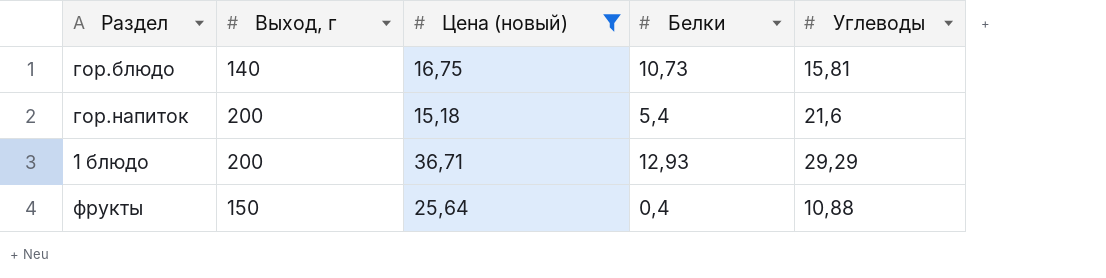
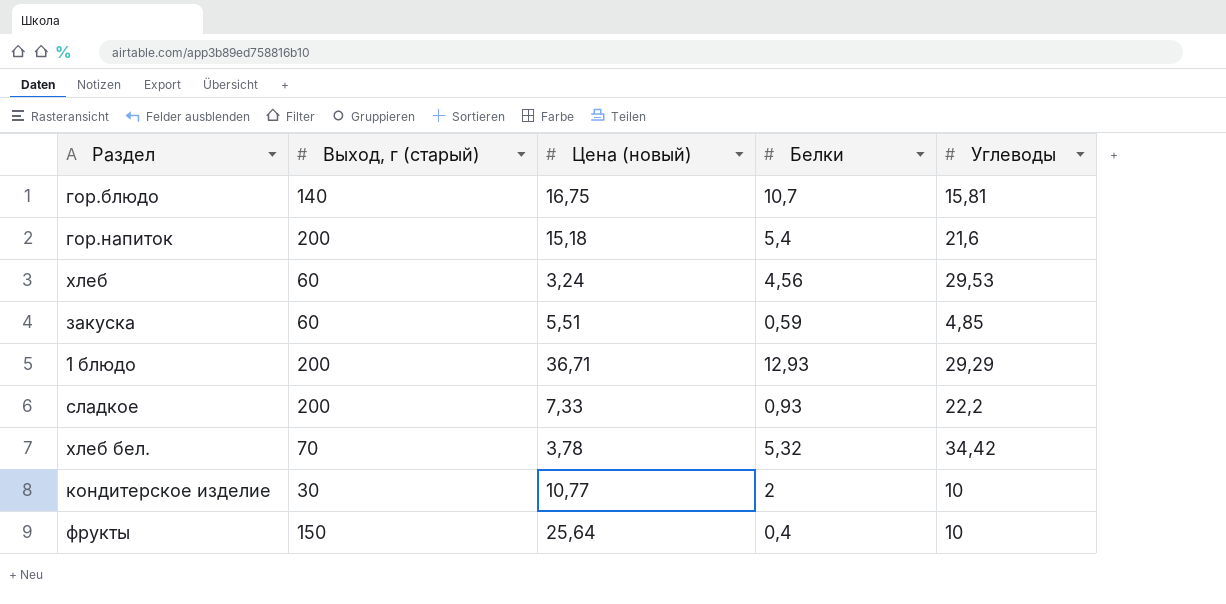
filter: Цена (новый) >= 15,18 -> none
column name: Выход, г -> Выход, г (старый)
гор.блюдо | Белки: 10,73 -> 10,7
фрукты | Углеводы: 10,88 -> 10

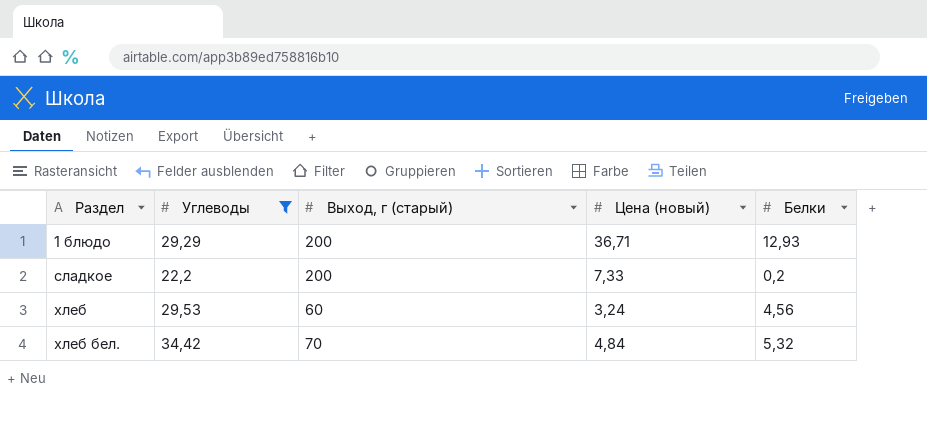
filter: none -> Углеводы >= 22,2
row order: none -> Раздел ascending
column Углеводы | position: 5 -> 2
сладкое | Белки: 0,93 -> 0,2
хлеб бел. | Цена (новый): 3,78 -> 4,84

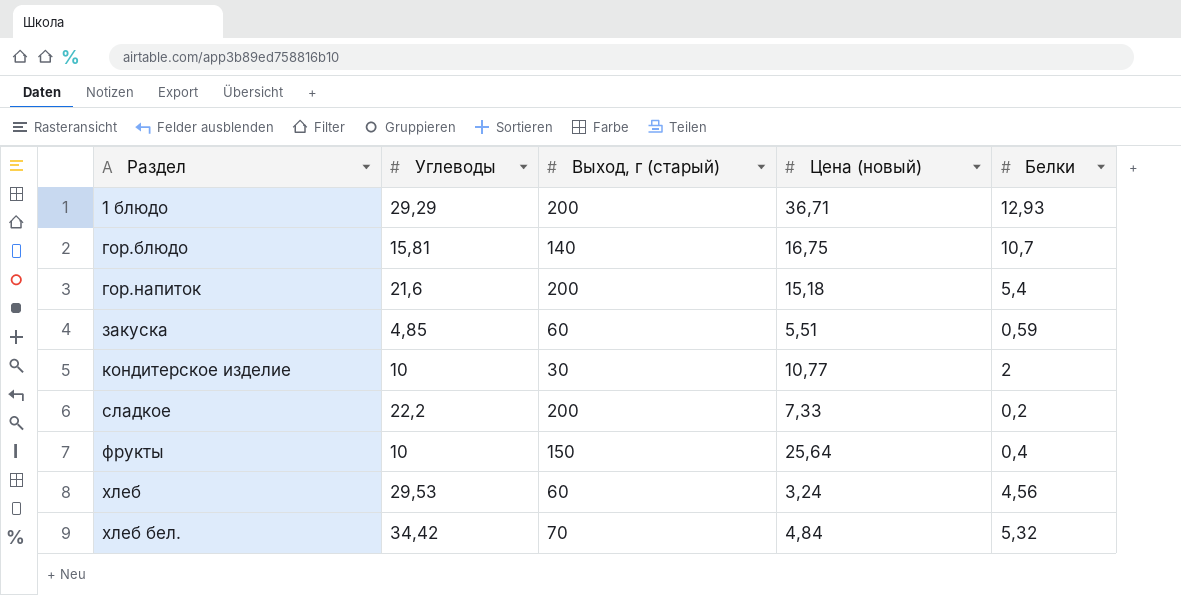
filter: Углеводы >= 22,2 -> none

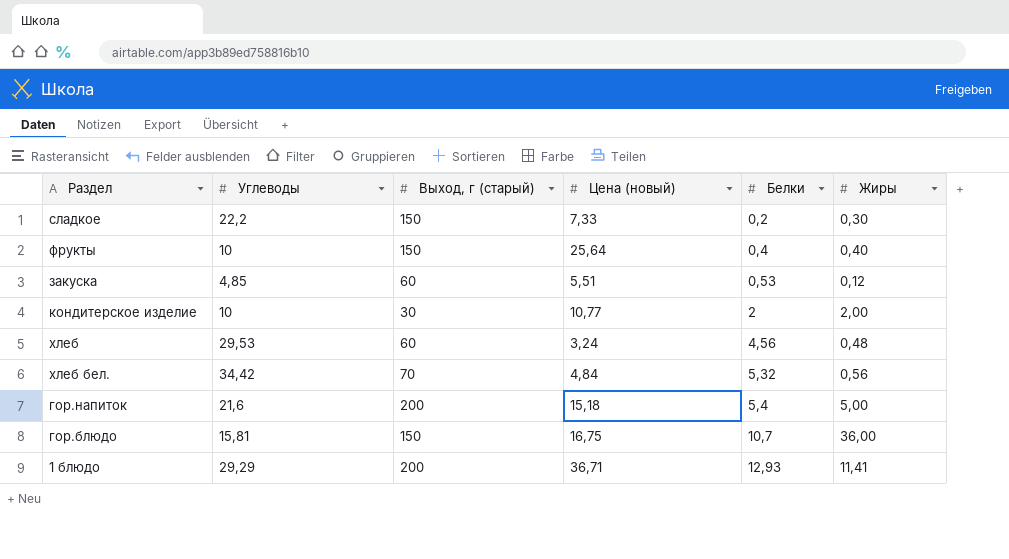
row order: Раздел ascending -> Белки ascending
column Жиры | position: none -> 6
сладкое | Выход, г (старый): 200 -> 150
закуска | Белки: 0,59 -> 0,53
гор.блюдо | Выход, г (старый): 140 -> 150

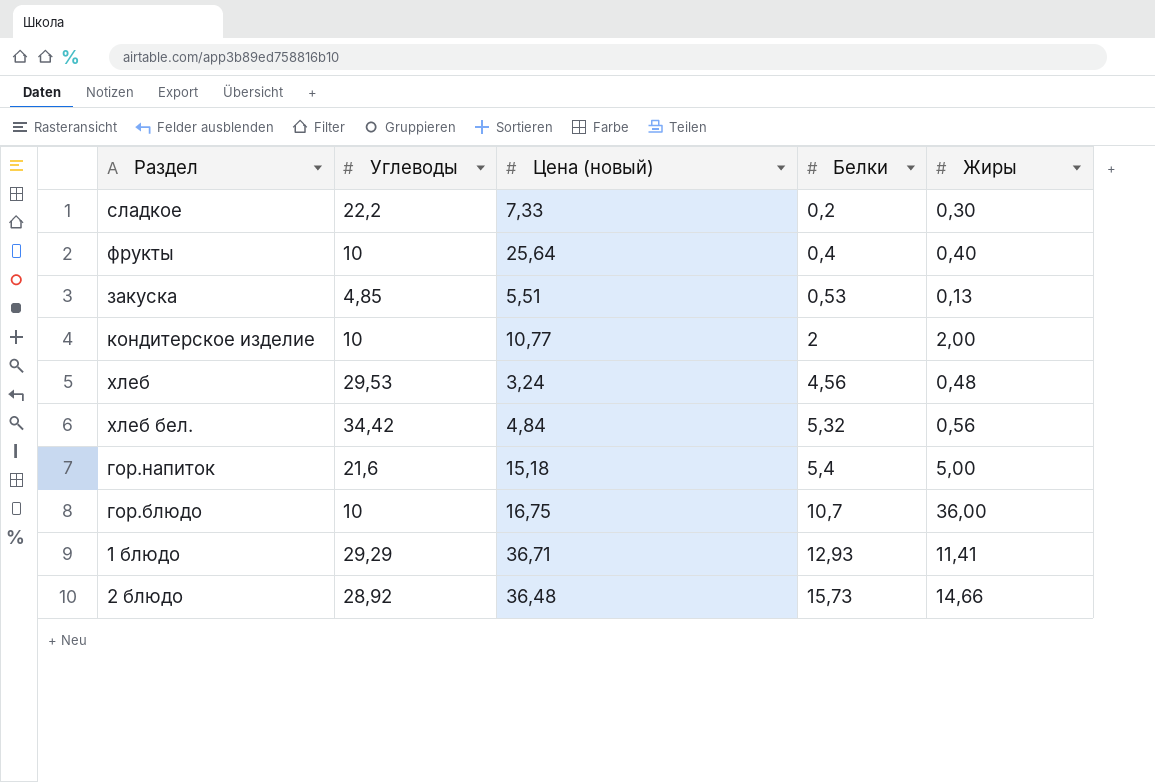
column Выход, г (старый) | position: 3 -> none
закуска | Жиры: 0,12 -> 0,13
гор.блюдо | Углеводы: 15,81 -> 10
row 2 блюдо: none -> 28,92 | 36,48 | 15,73 | 14,66

